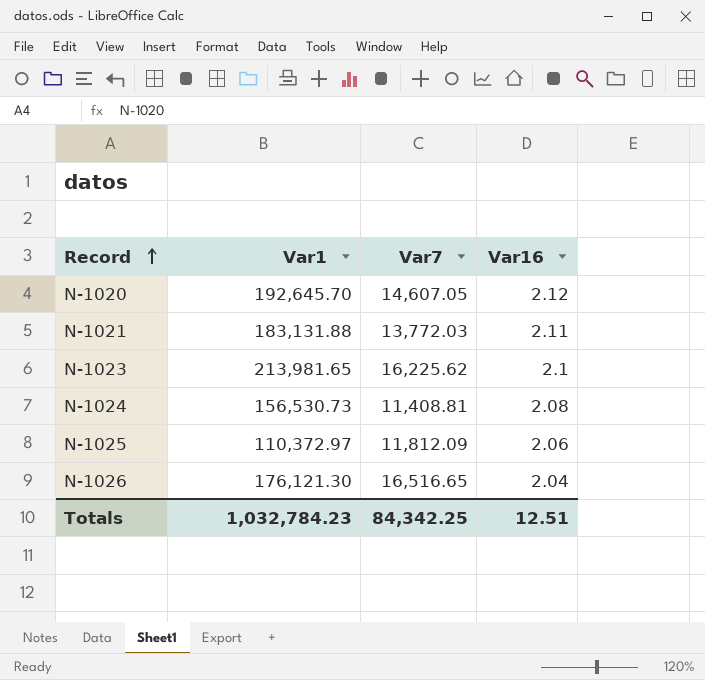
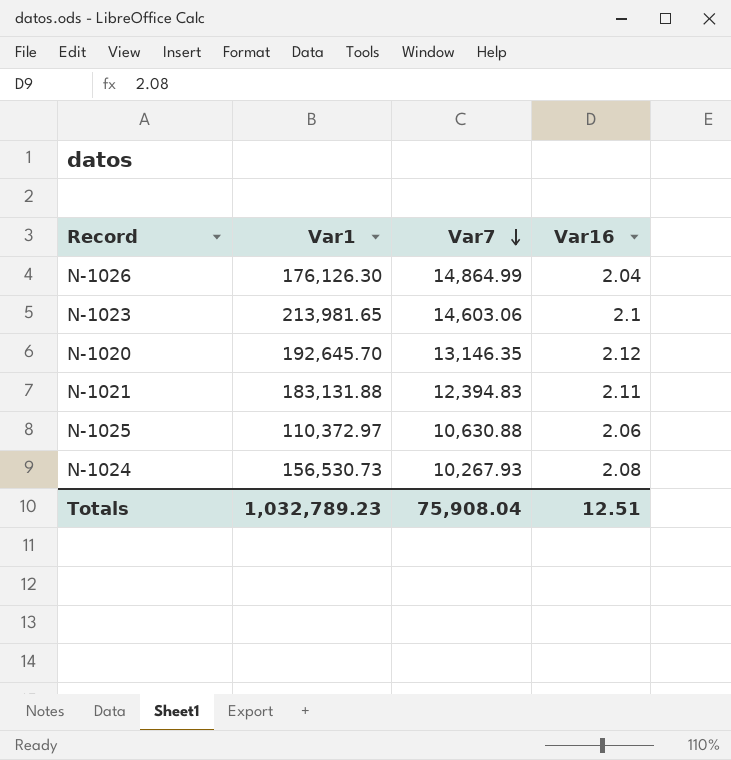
row order: Record ascending -> Var7 descending
N-1026 | Var1: 176,121.30 -> 176,126.30
N-1026 | Var7: 16,516.65 -> 14,864.99
N-1023 | Var7: 16,225.62 -> 14,603.06
N-1020 | Var7: 14,607.05 -> 13,146.35
N-1021 | Var7: 13,772.03 -> 12,394.83
N-1025 | Var7: 11,812.09 -> 10,630.88
N-1024 | Var7: 11,408.81 -> 10,267.93
Totals | Var1: 1,032,784.23 -> 1,032,789.23
Totals | Var7: 84,342.25 -> 75,908.04

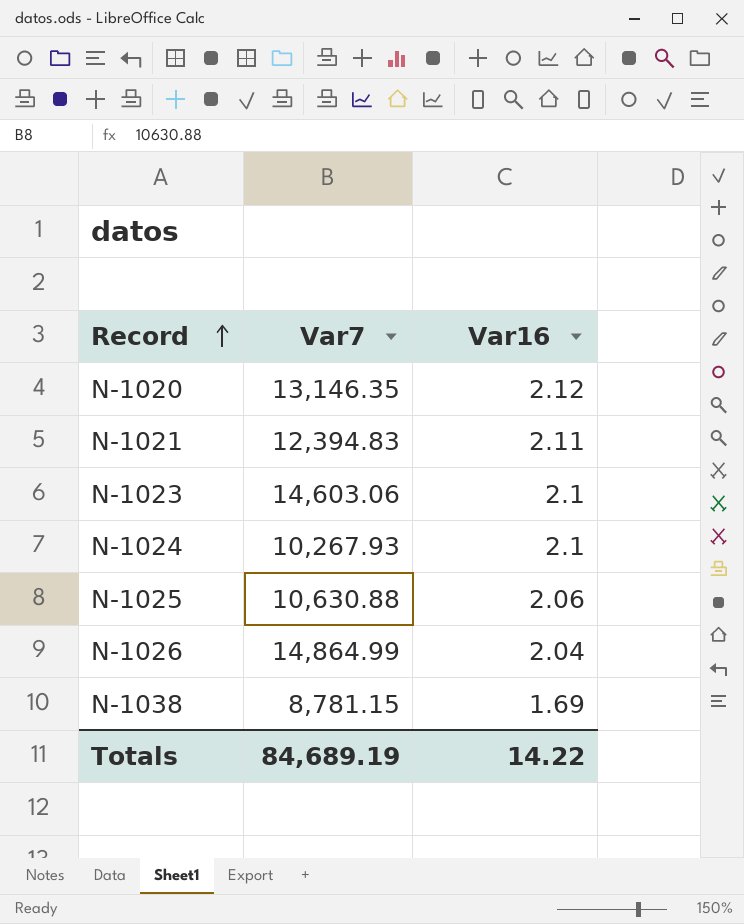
row order: Var7 descending -> Record ascending
column Var1 | position: 2 -> none
N-1024 | Var16: 2.08 -> 2.1
row N-1038: none -> 8,781.15 | 1.69
Totals | Var7: 75,908.04 -> 84,689.19
Totals | Var16: 12.51 -> 14.22

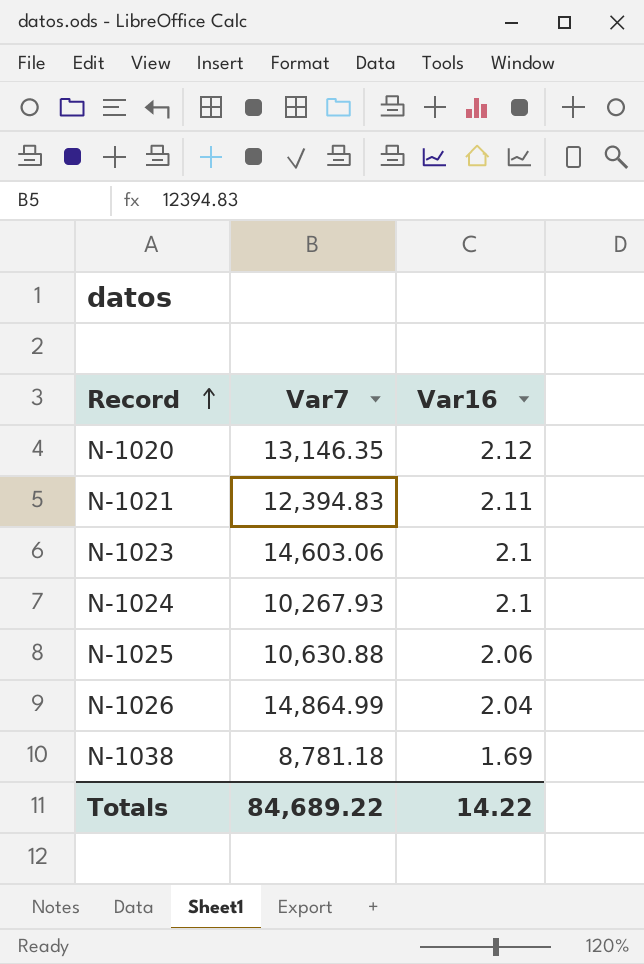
N-1038 | Var7: 8,781.15 -> 8,781.18
Totals | Var7: 84,689.19 -> 84,689.22

